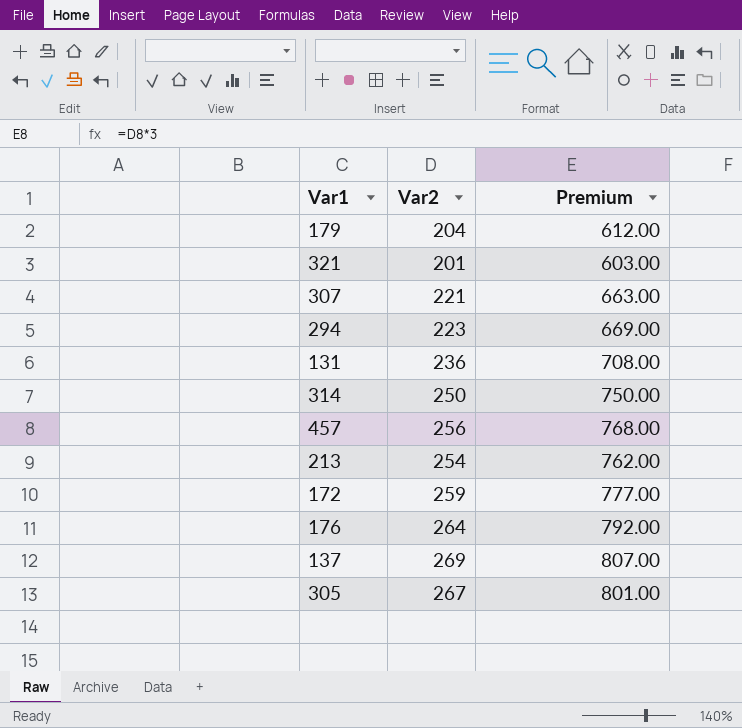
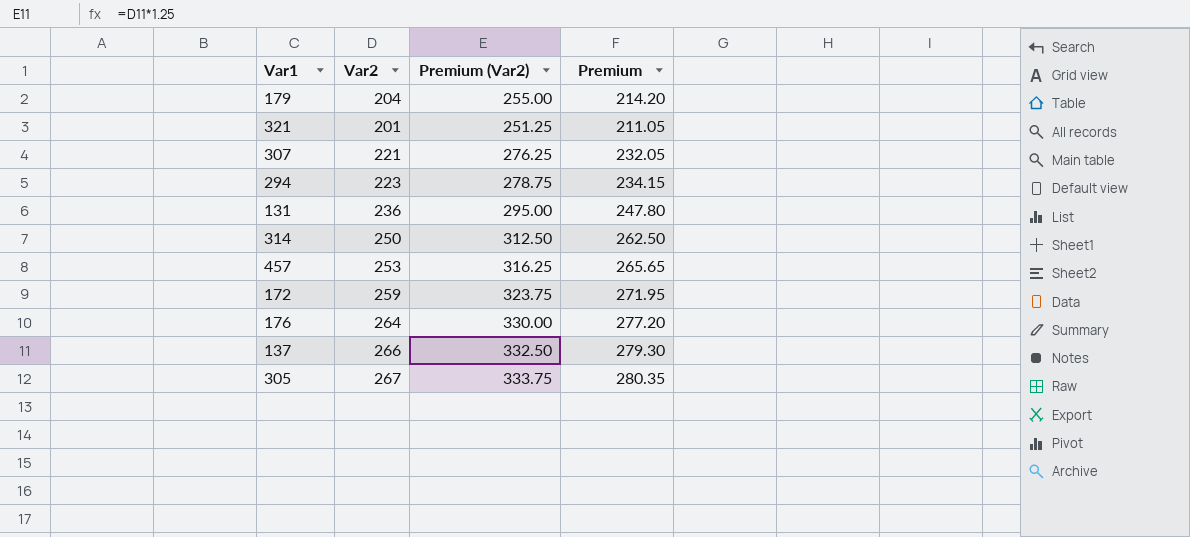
column Premium (Var2) | formula: none -> [Var2] * 1.25
column Premium | formula: [Var2] * 3 -> [Var2] * 1.05
row 213: 254 | 762.00 -> none
457 | Var2: 256 -> 253
137 | Var2: 269 -> 266

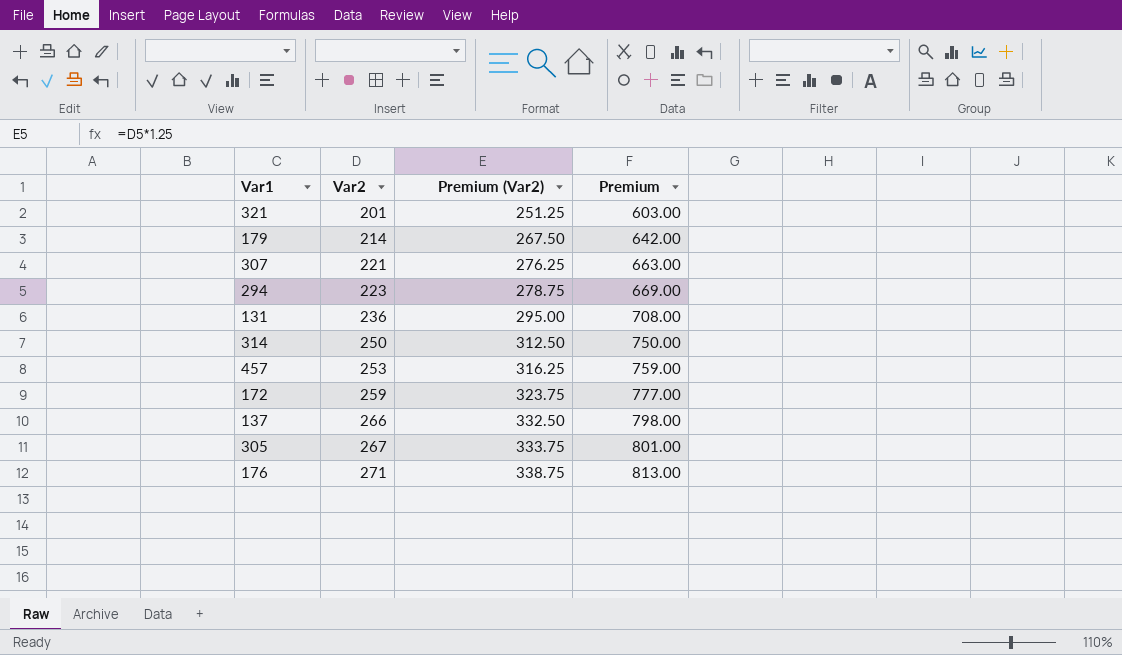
row order: none -> Var2 ascending
column Premium | formula: [Var2] * 1.05 -> [Var2] * 3
179 | Var2: 204 -> 214
179 | Premium (Var2): 255.00 -> 267.50
176 | Var2: 264 -> 271
176 | Premium (Var2): 330.00 -> 338.75

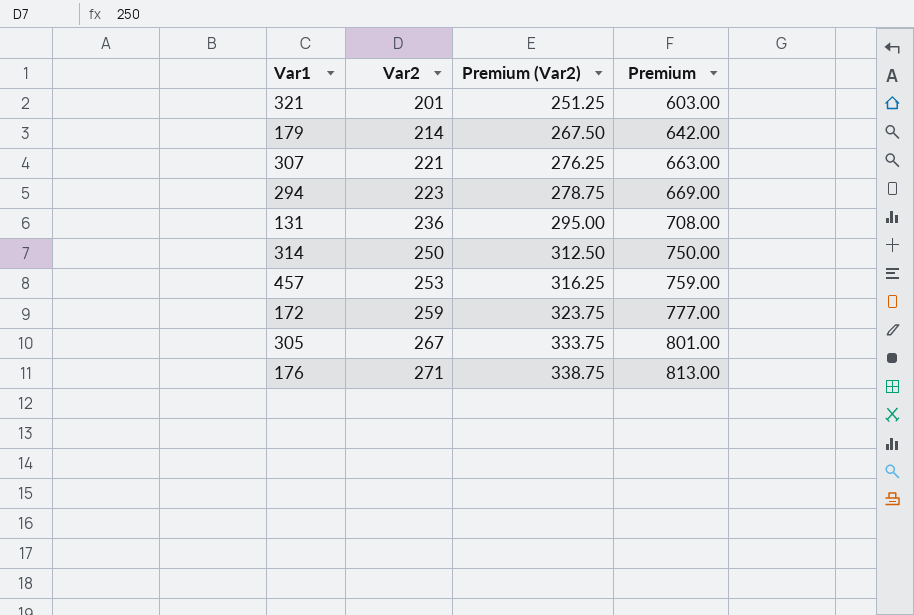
row 137: 266 | 332.50 | 798.00 -> none

